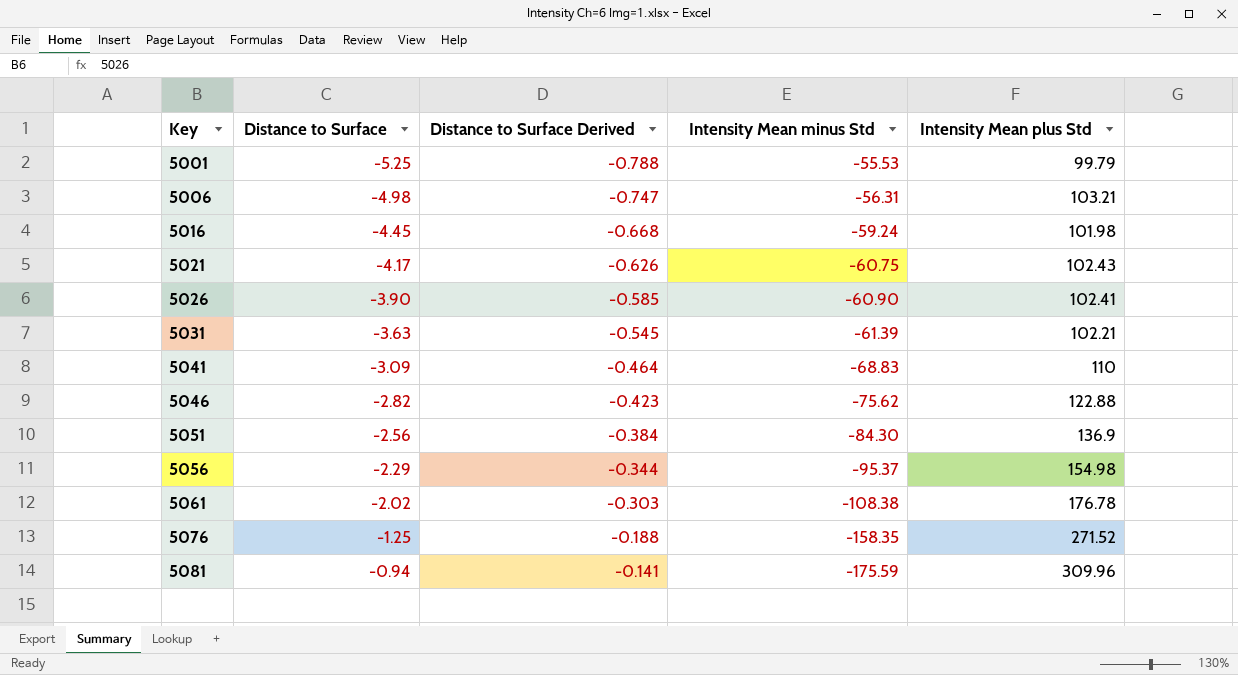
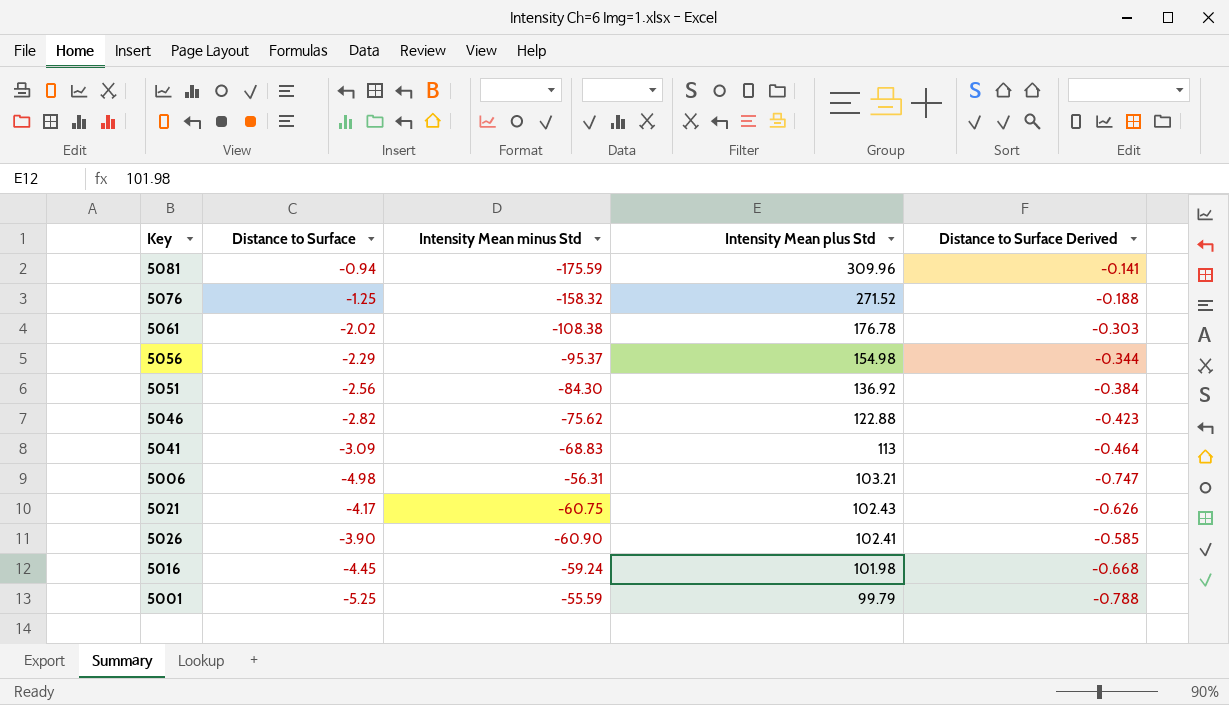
row order: Key ascending -> Intensity Mean plus Std descending
column Distance to Surface Derived | position: 3 -> 5
row 5031: -3.63 | -0.545 | -61.39 | 102.21 -> none
5076 | Intensity Mean minus Std: -158.35 -> -158.32
5051 | Intensity Mean plus Std: 136.9 -> 136.92
5041 | Intensity Mean plus Std: 110 -> 113
5001 | Intensity Mean minus Std: -55.53 -> -55.59

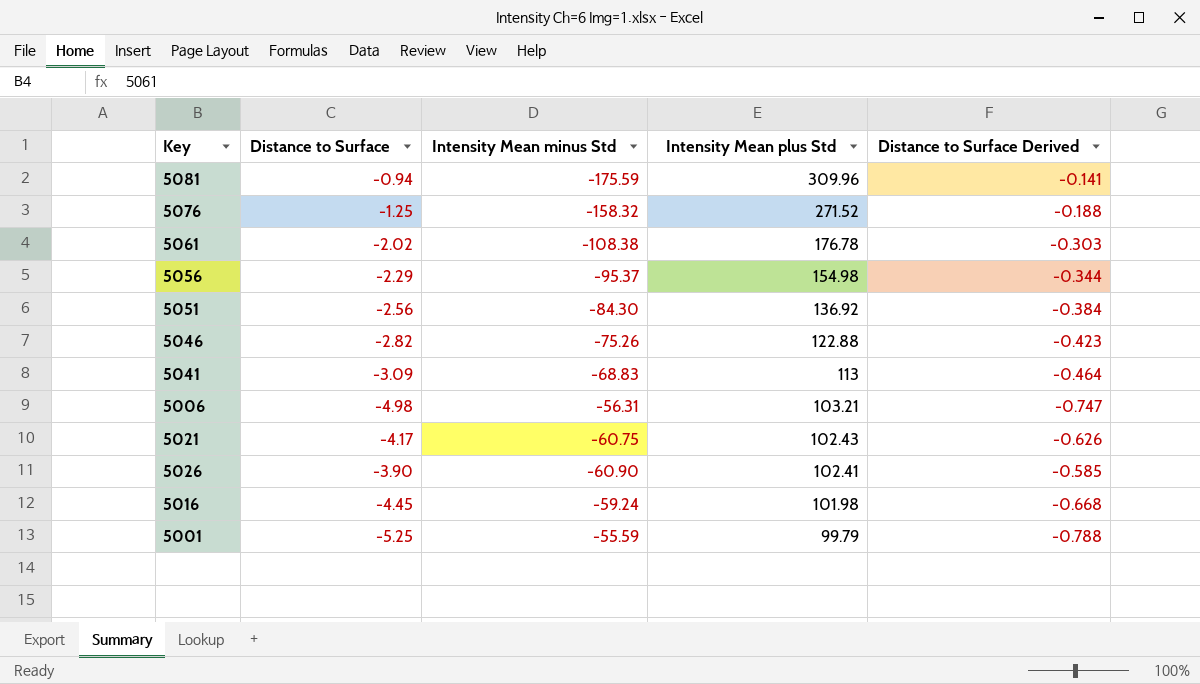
5046 | Intensity Mean minus Std: -75.62 -> -75.26

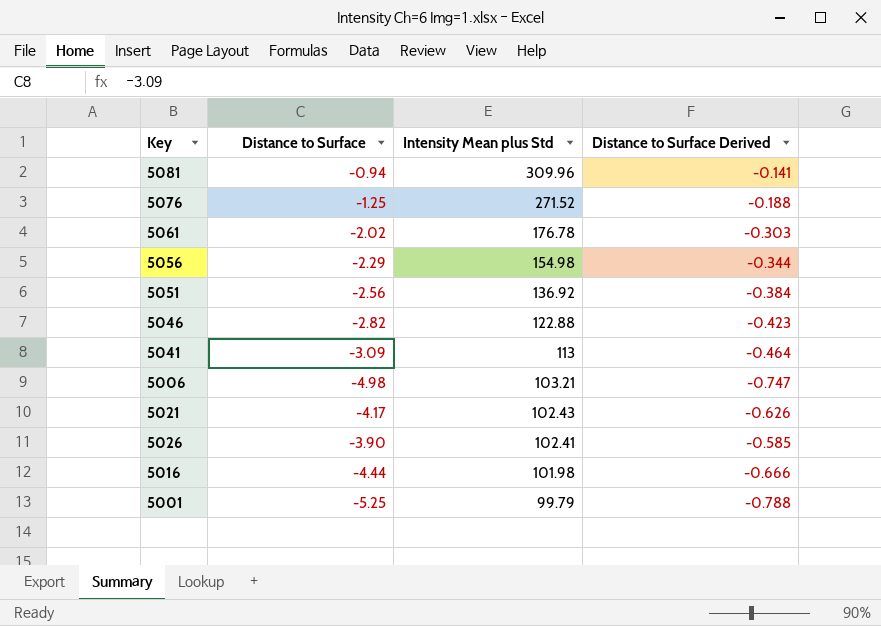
column Intensity Mean minus Std | position: 3 -> none
5016 | Distance to Surface: -4.45 -> -4.44
5016 | Distance to Surface Derived: -0.668 -> -0.666

